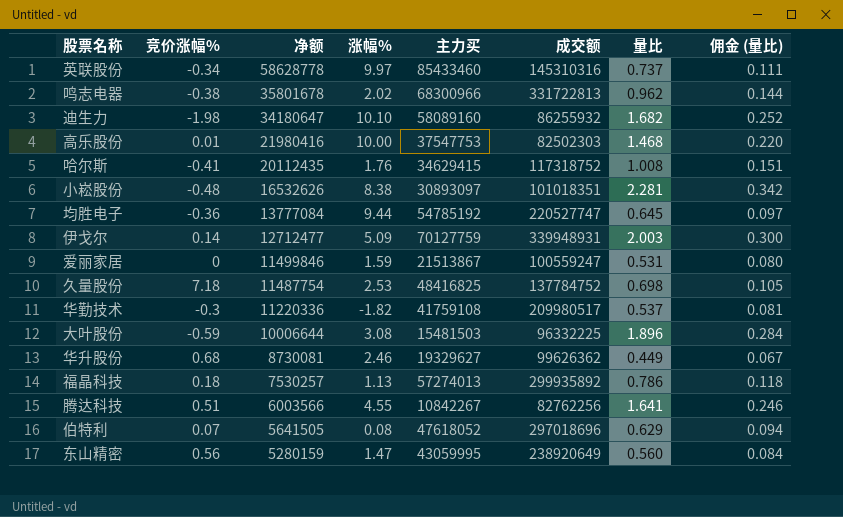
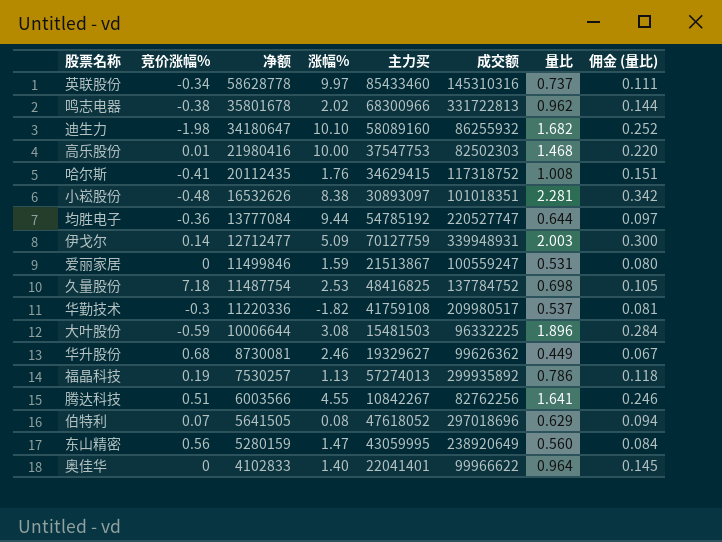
均胜电子 | 量比: 0.645 -> 0.644
福晶科技 | 竞价涨幅%: 0.18 -> 0.19
row 奥佳华: none -> 0 | 4102833 | 1.40 | 22041401 | 99966622 | 0.964 | 0.145

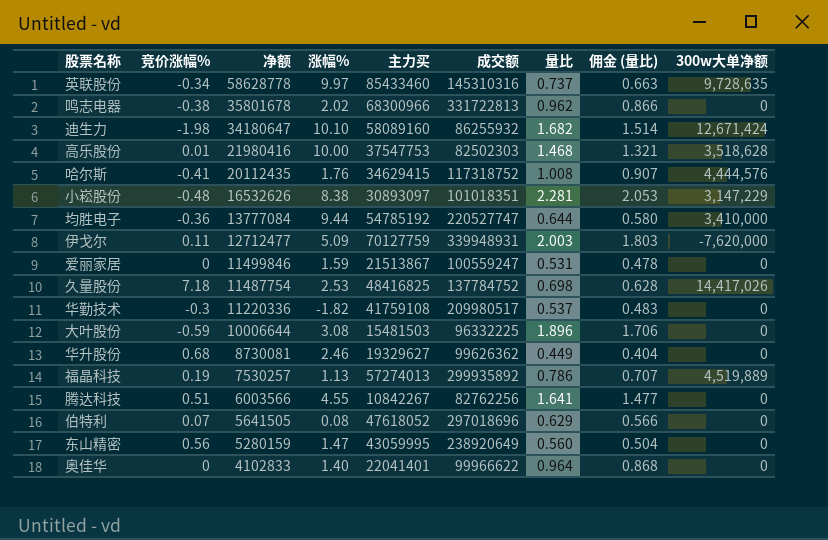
column 佣金 (量比) | formula: [量比] * 0.15 -> [量比] * 0.9
column 300w大单净额 | position: none -> 9
伊戈尔 | 竞价涨幅%: 0.14 -> 0.11

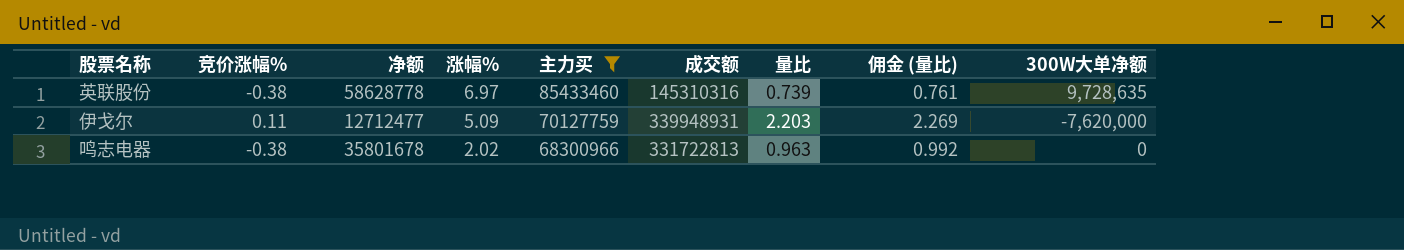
filter: none -> 主力买 >= 68300966
row order: 净额 descending -> 涨幅% descending
column 佣金 (量比) | formula: [量比] * 0.9 -> [量比] * 1.03
column name: 300w大单净额 -> 300W大单净额
英联股份 | 竞价涨幅%: -0.34 -> -0.38
英联股份 | 涨幅%: 9.97 -> 6.97
英联股份 | 量比: 0.737 -> 0.739
伊戈尔 | 量比: 2.003 -> 2.203
鸣志电器 | 量比: 0.962 -> 0.963

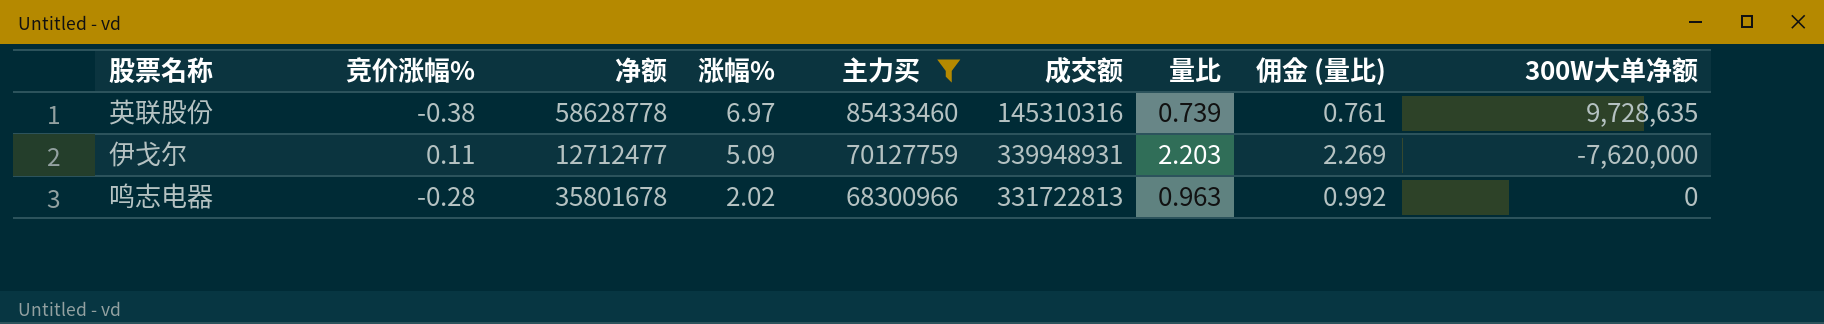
鸣志电器 | 竞价涨幅%: -0.38 -> -0.28

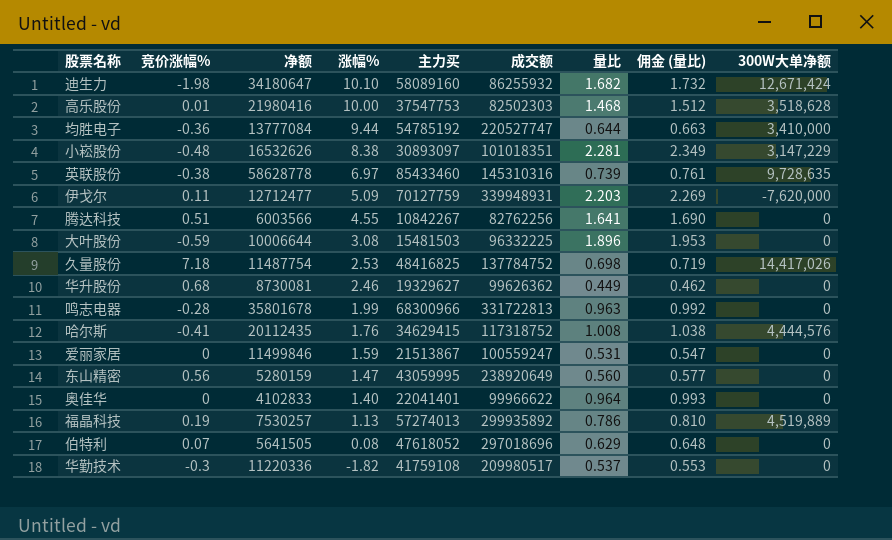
filter: 主力买 >= 68300966 -> none
鸣志电器 | 涨幅%: 2.02 -> 1.99

